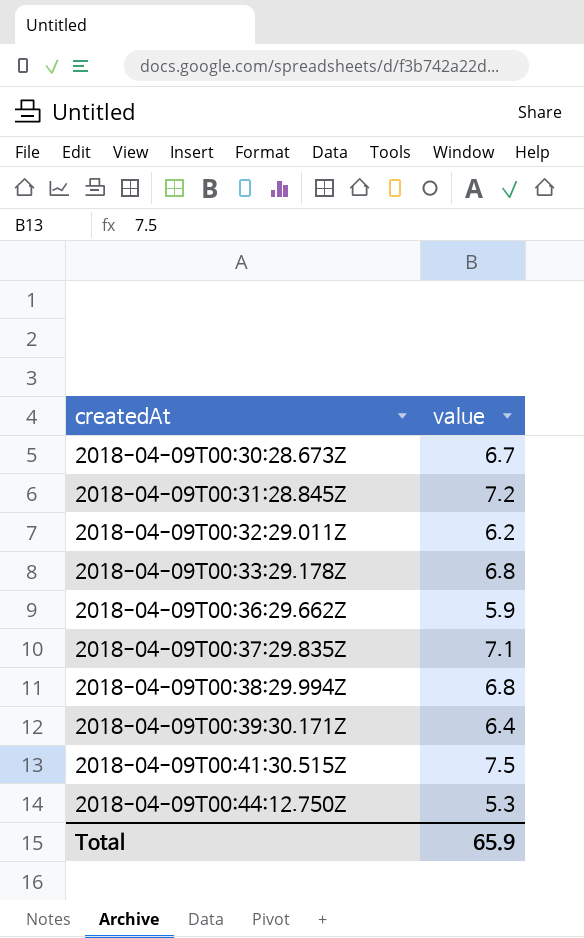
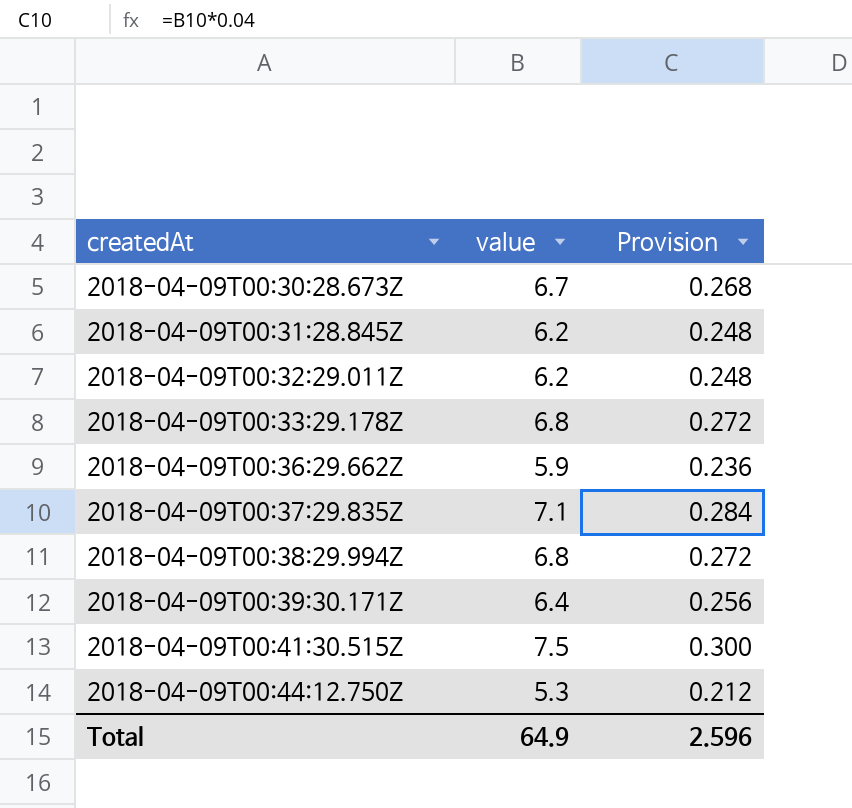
column Provision | formula: none -> [value] * 0.04
2018-04-09T00:31:28.845Z | value: 7.2 -> 6.2
Total | value: 65.9 -> 64.9

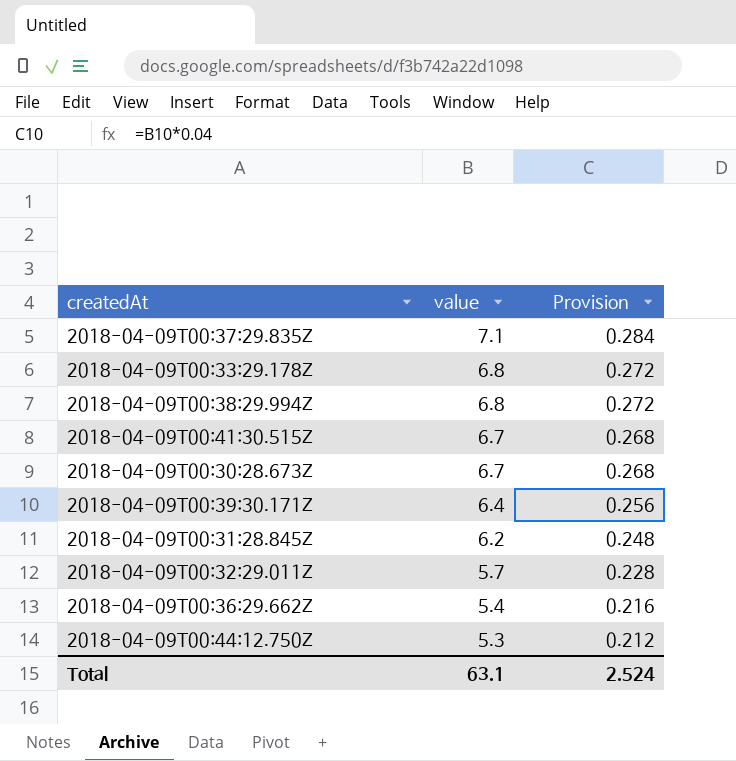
row order: createdAt ascending -> value descending
2018-04-09T00:41:30.515Z | value: 7.5 -> 6.7
2018-04-09T00:41:30.515Z | Provision: 0.300 -> 0.268
2018-04-09T00:32:29.011Z | value: 6.2 -> 5.7
2018-04-09T00:32:29.011Z | Provision: 0.248 -> 0.228
2018-04-09T00:36:29.662Z | value: 5.9 -> 5.4
2018-04-09T00:36:29.662Z | Provision: 0.236 -> 0.216
Total | value: 64.9 -> 63.1
Total | Provision: 2.596 -> 2.524

